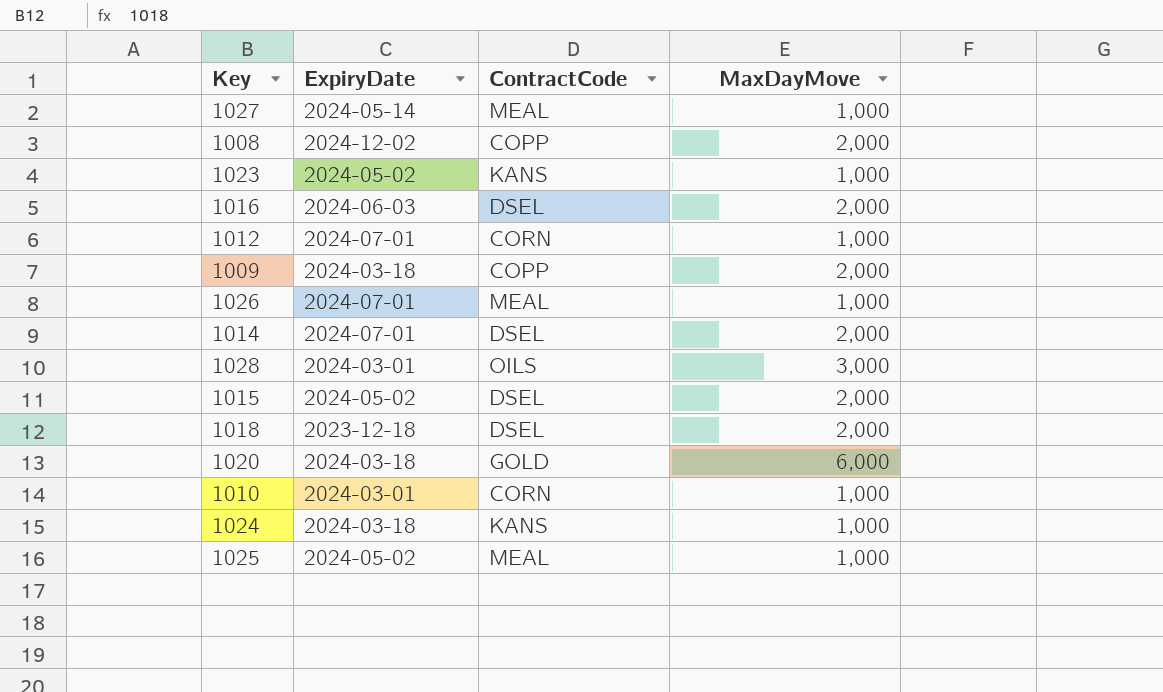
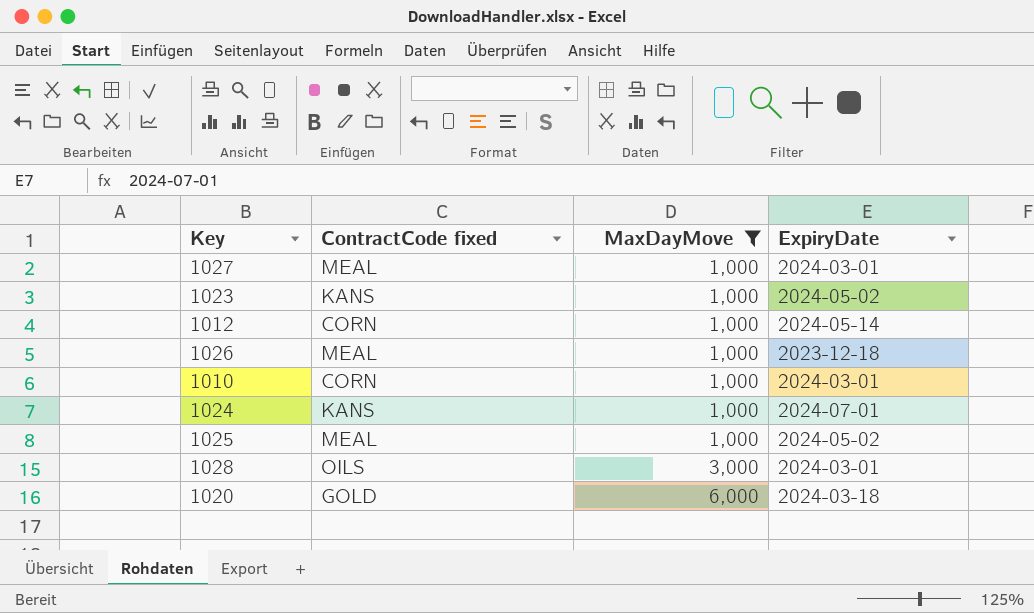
filter: none -> MaxDayMove != 2,000
row order: none -> MaxDayMove ascending
column name: ContractCode -> ContractCode fixed
column ExpiryDate | position: 2 -> 4
1027 | ExpiryDate: 2024-05-14 -> 2024-03-01
1012 | ExpiryDate: 2024-07-01 -> 2024-05-14
1026 | ExpiryDate: 2024-07-01 -> 2023-12-18
1024 | ExpiryDate: 2024-03-18 -> 2024-07-01

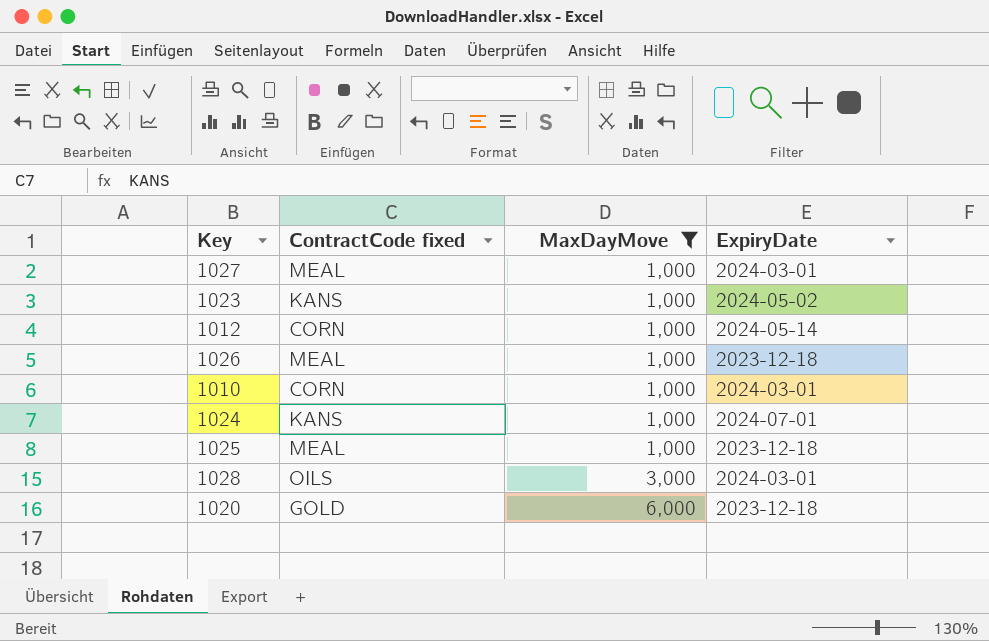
1025 | ExpiryDate: 2024-05-02 -> 2023-12-18
1020 | ExpiryDate: 2024-03-18 -> 2023-12-18

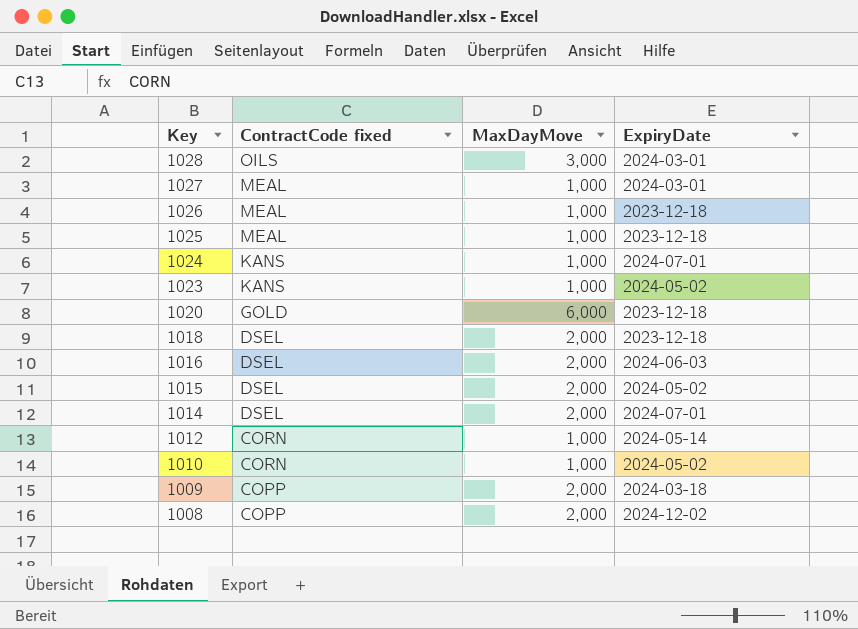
filter: MaxDayMove != 2,000 -> none
row order: MaxDayMove ascending -> Key descending
1010 | ExpiryDate: 2024-03-01 -> 2024-05-02

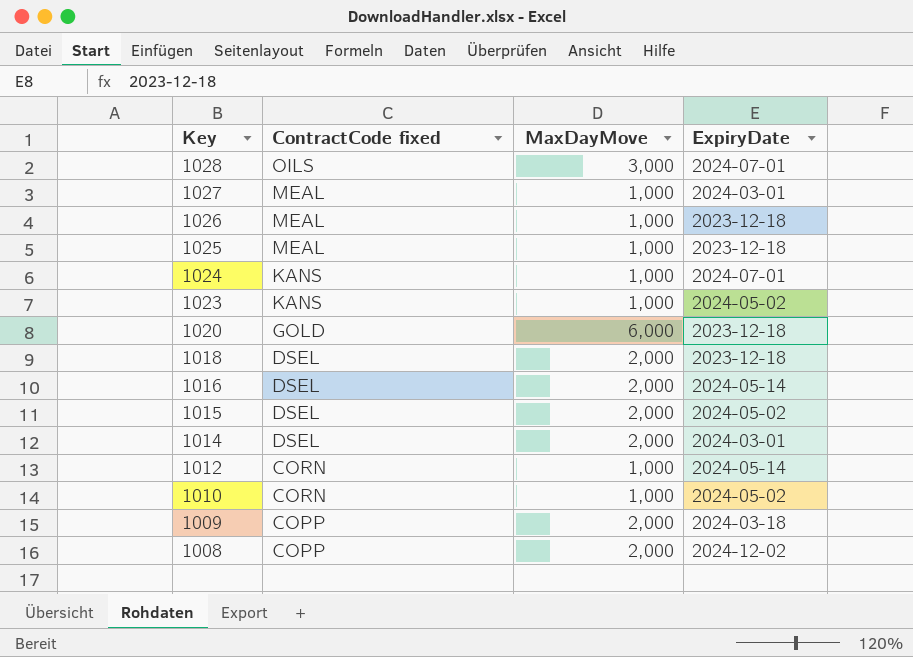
1028 | ExpiryDate: 2024-03-01 -> 2024-07-01
1016 | ExpiryDate: 2024-06-03 -> 2024-05-14
1014 | ExpiryDate: 2024-07-01 -> 2024-03-01

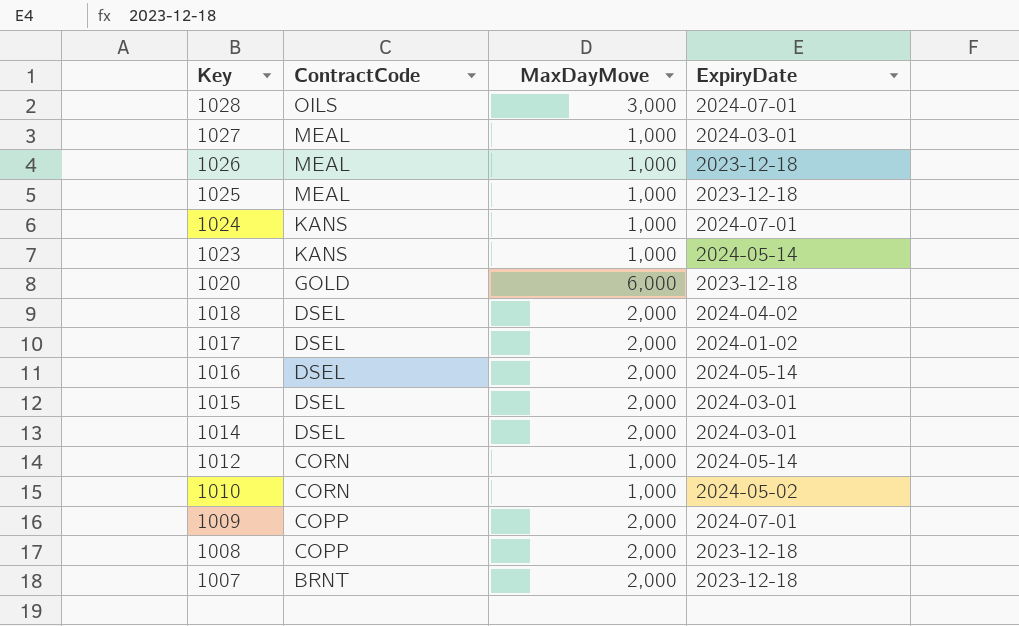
column name: ContractCode fixed -> ContractCode
1023 | ExpiryDate: 2024-05-02 -> 2024-05-14
1018 | ExpiryDate: 2023-12-18 -> 2024-04-02
row 1017: none -> DSEL | 2,000 | 2024-01-02
1015 | ExpiryDate: 2024-05-02 -> 2024-03-01
1009 | ExpiryDate: 2024-03-18 -> 2024-07-01
1008 | ExpiryDate: 2024-12-02 -> 2023-12-18
row 1007: none -> BRNT | 2,000 | 2023-12-18

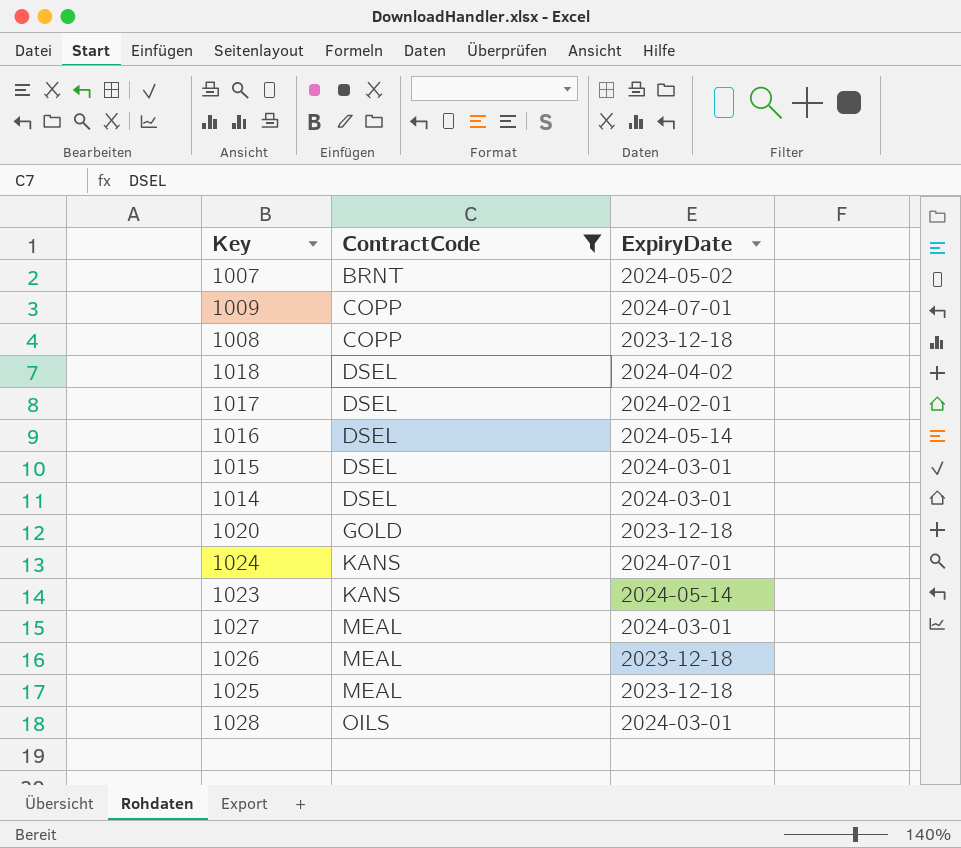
filter: none -> ContractCode != CORN
row order: Key descending -> ContractCode ascending
column MaxDayMove | position: 3 -> none
1007 | ExpiryDate: 2023-12-18 -> 2024-05-02
1017 | ExpiryDate: 2024-01-02 -> 2024-02-01
1028 | ExpiryDate: 2024-07-01 -> 2024-03-01

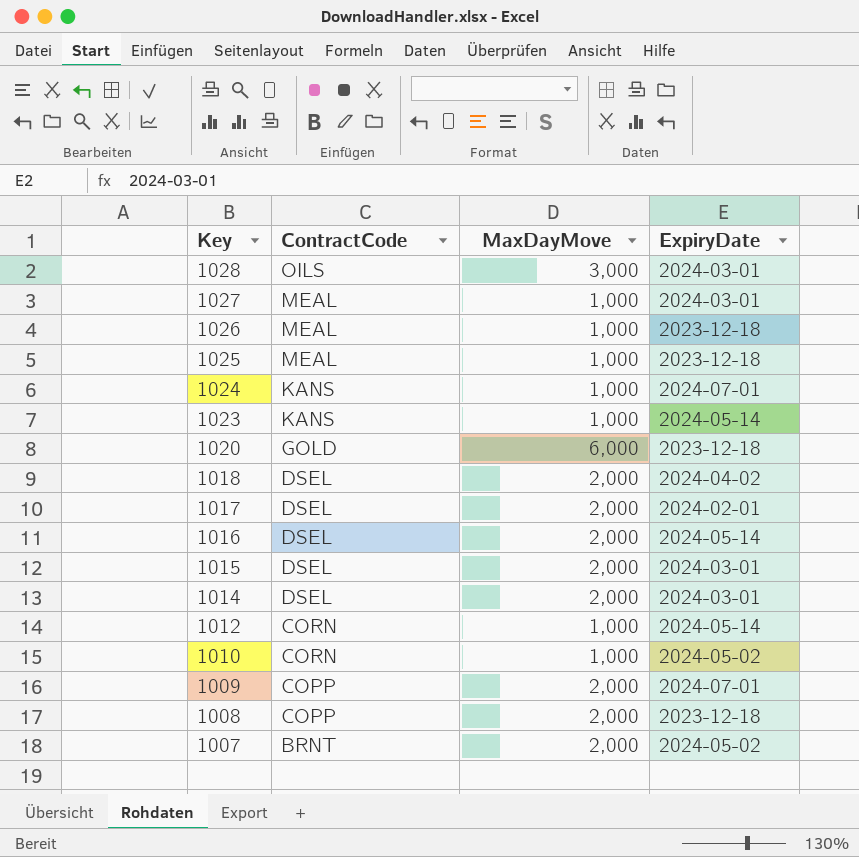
filter: ContractCode != CORN -> none
row order: ContractCode ascending -> Key descending
column MaxDayMove | position: none -> 3

